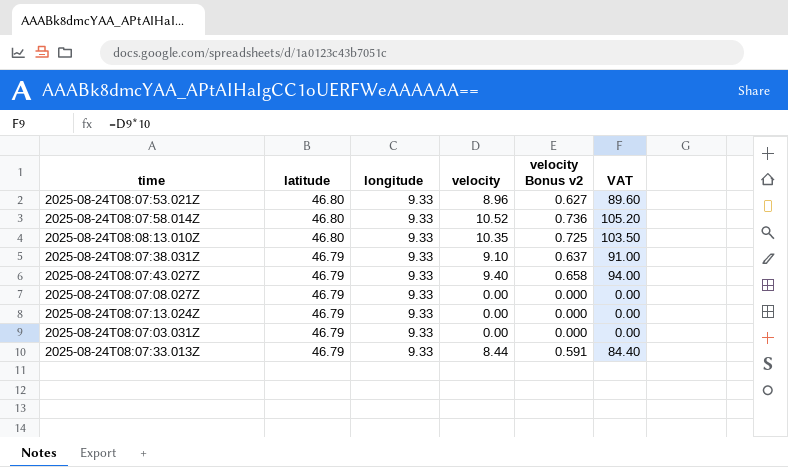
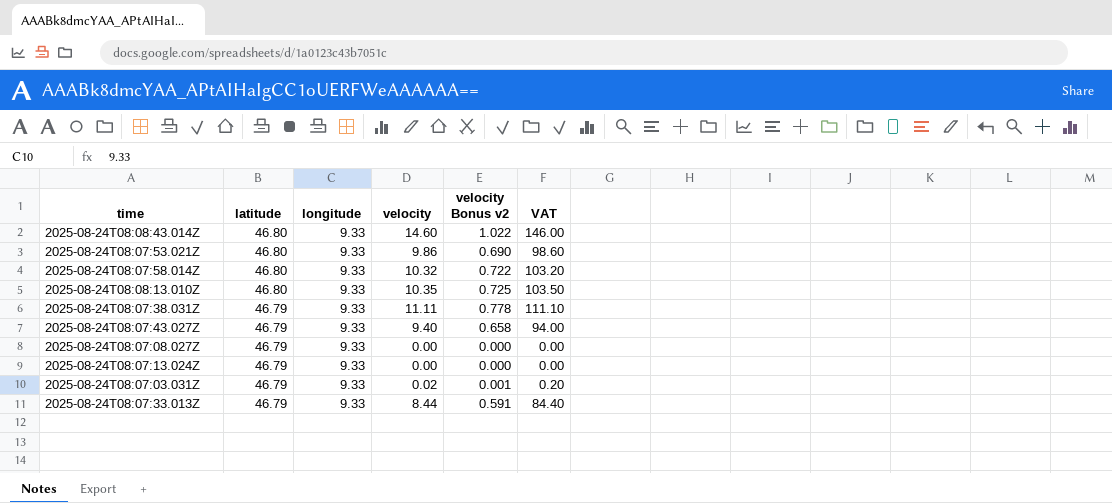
row 2025-08-24T08:08:43.014Z: none -> 46.80 | 9.33 | 14.60 | 1.022 | 146.00
2025-08-24T08:07:53.021Z | velocity: 8.96 -> 9.86
2025-08-24T08:07:53.021Z | velocity Bonus v2: 0.627 -> 0.690
2025-08-24T08:07:53.021Z | VAT: 89.60 -> 98.60
2025-08-24T08:07:58.014Z | velocity: 10.52 -> 10.32
2025-08-24T08:07:58.014Z | velocity Bonus v2: 0.736 -> 0.722
2025-08-24T08:07:58.014Z | VAT: 105.20 -> 103.20
2025-08-24T08:07:38.031Z | velocity: 9.10 -> 11.11
2025-08-24T08:07:38.031Z | velocity Bonus v2: 0.637 -> 0.778
2025-08-24T08:07:38.031Z | VAT: 91.00 -> 111.10
2025-08-24T08:07:03.031Z | velocity: 0.00 -> 0.02
2025-08-24T08:07:03.031Z | velocity Bonus v2: 0.000 -> 0.001
2025-08-24T08:07:03.031Z | VAT: 0.00 -> 0.20

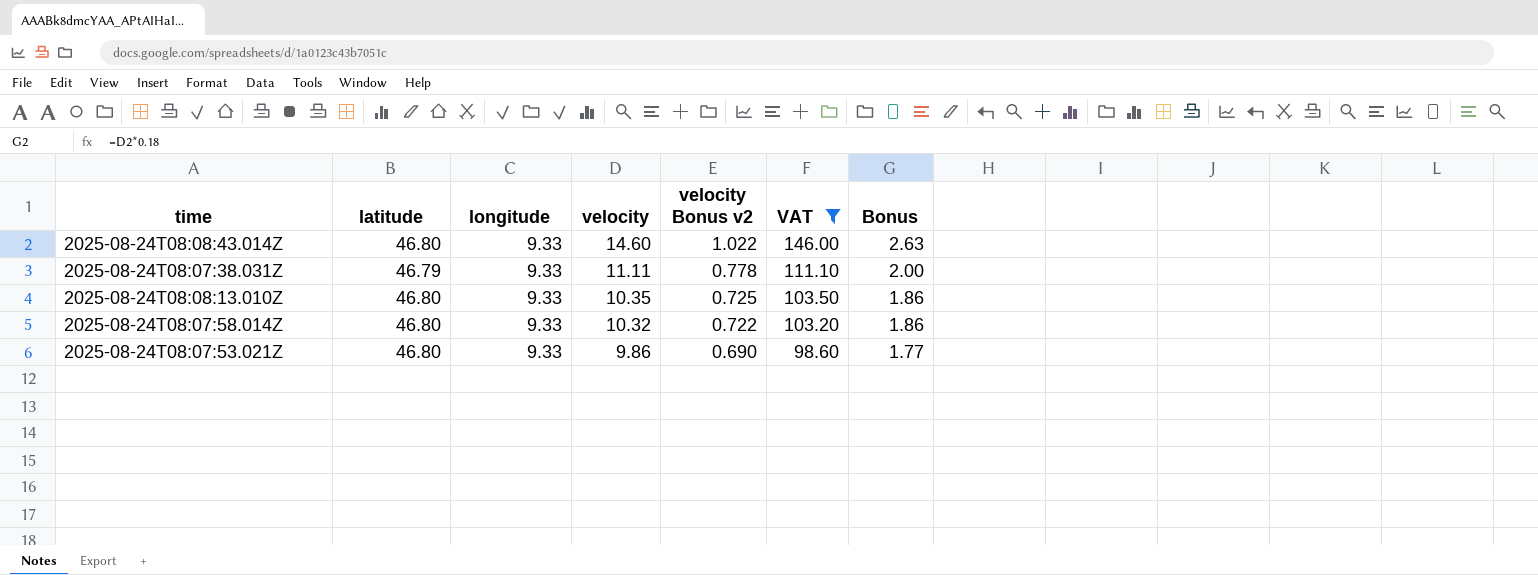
filter: none -> VAT >= 98.60
row order: latitude descending -> velocity descending
column Bonus | formula: none -> [velocity] * 0.18

